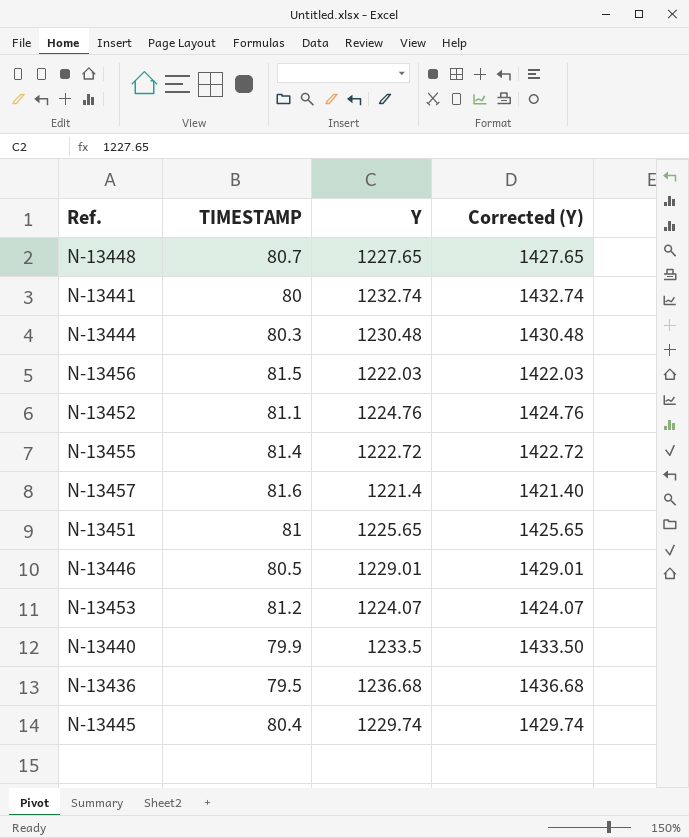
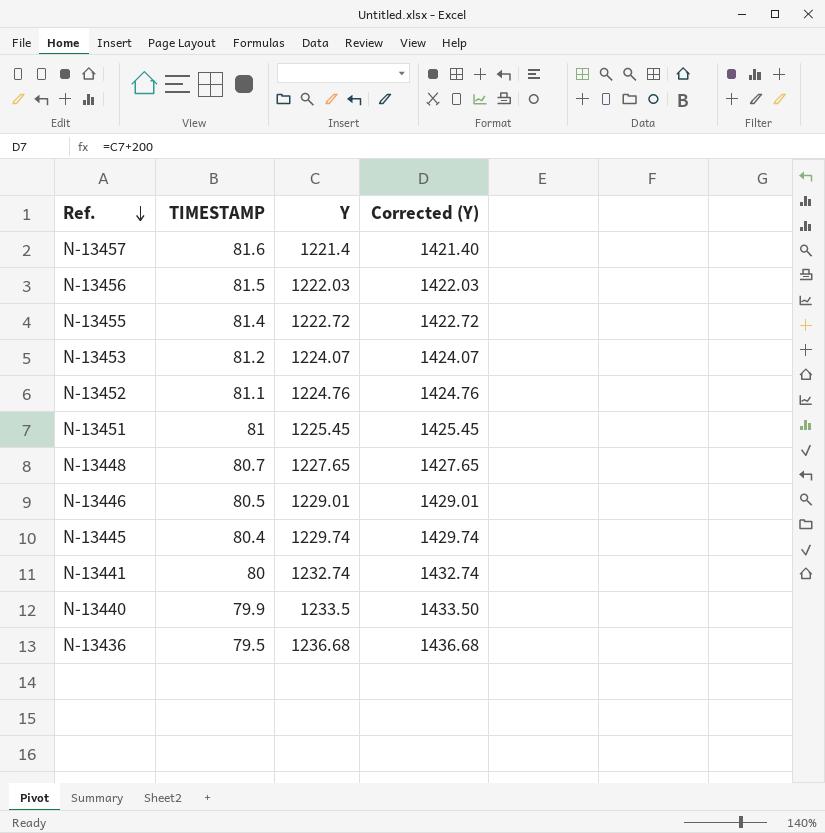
row order: none -> Ref. descending
row N-13444: 80.3 | 1230.48 | 1430.48 -> none
N-13451 | Y: 1225.65 -> 1225.45
N-13451 | Corrected (Y): 1425.65 -> 1425.45

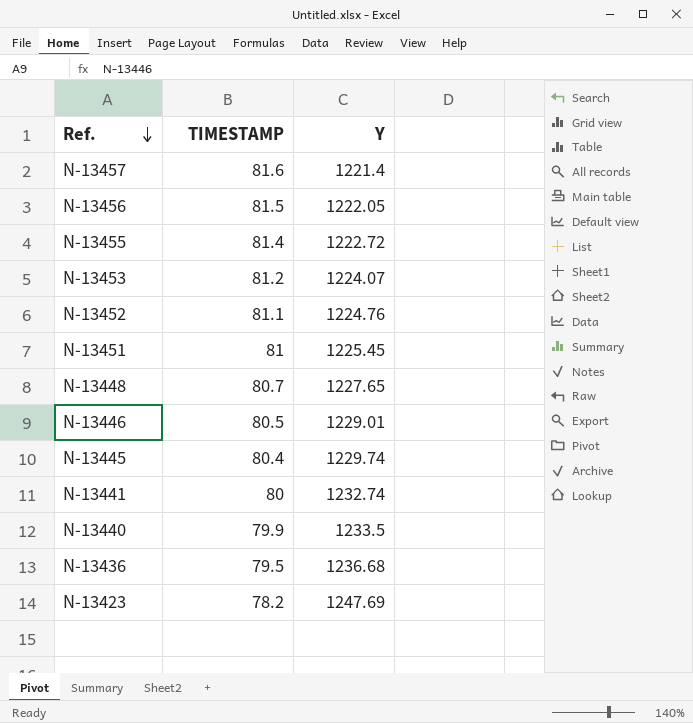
column Corrected (Y) | formula: [Y] + 200 -> none
N-13456 | Y: 1222.03 -> 1222.05
row N-13423: none -> 78.2 | 1247.69

